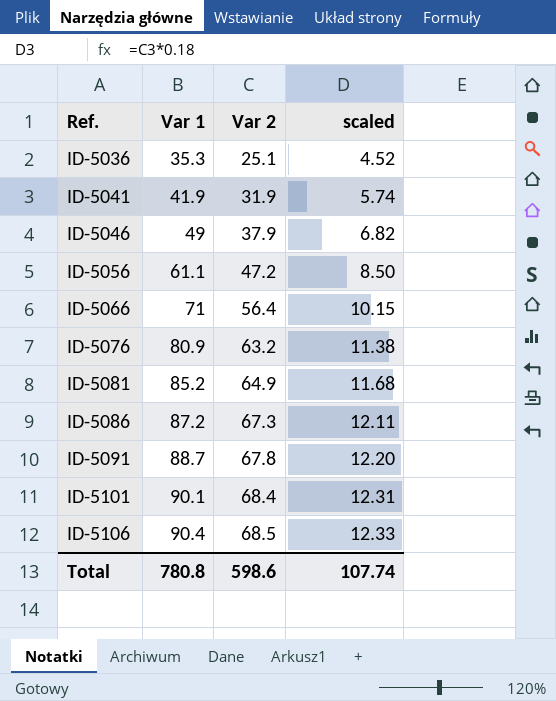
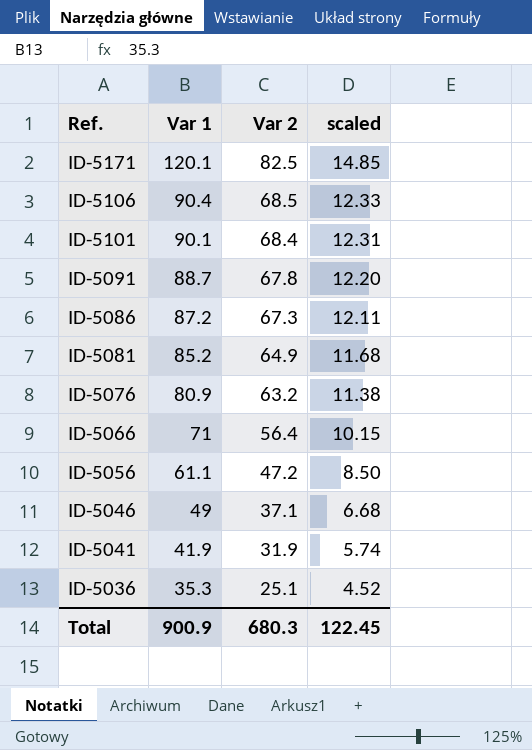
row order: Ref. ascending -> Ref. descending
row ID-5171: none -> 120.1 | 82.5 | 14.85
ID-5046 | Var 2: 37.9 -> 37.1
ID-5046 | scaled: 6.82 -> 6.68
Total | Var 1: 780.8 -> 900.9
Total | Var 2: 598.6 -> 680.3
Total | scaled: 107.74 -> 122.45

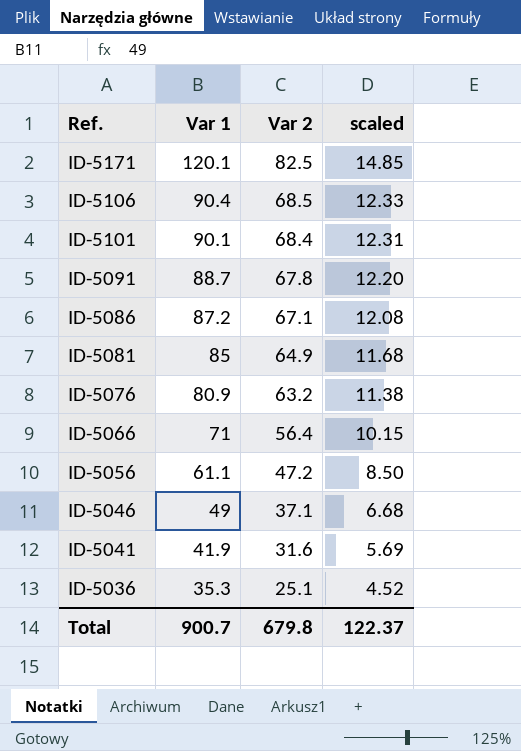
ID-5086 | Var 2: 67.3 -> 67.1
ID-5086 | scaled: 12.11 -> 12.08
ID-5081 | Var 1: 85.2 -> 85
ID-5041 | Var 2: 31.9 -> 31.6
ID-5041 | scaled: 5.74 -> 5.69
Total | Var 1: 900.9 -> 900.7
Total | Var 2: 680.3 -> 679.8
Total | scaled: 122.45 -> 122.37

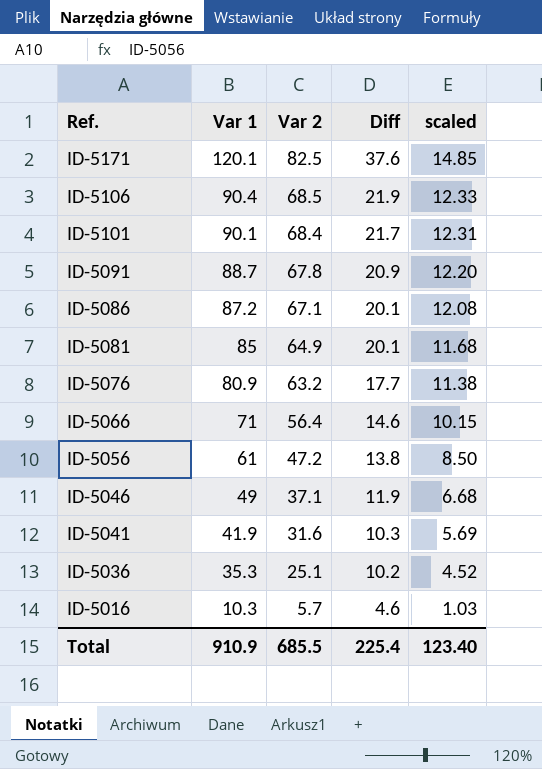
column Diff | formula: none -> [Var 1] - [Var 2]
ID-5056 | Var 1: 61.1 -> 61
row ID-5016: none -> 10.3 | 5.7 | 4.6 | 1.03
Total | Var 1: 900.7 -> 910.9
Total | Var 2: 679.8 -> 685.5
Total | scaled: 122.37 -> 123.40

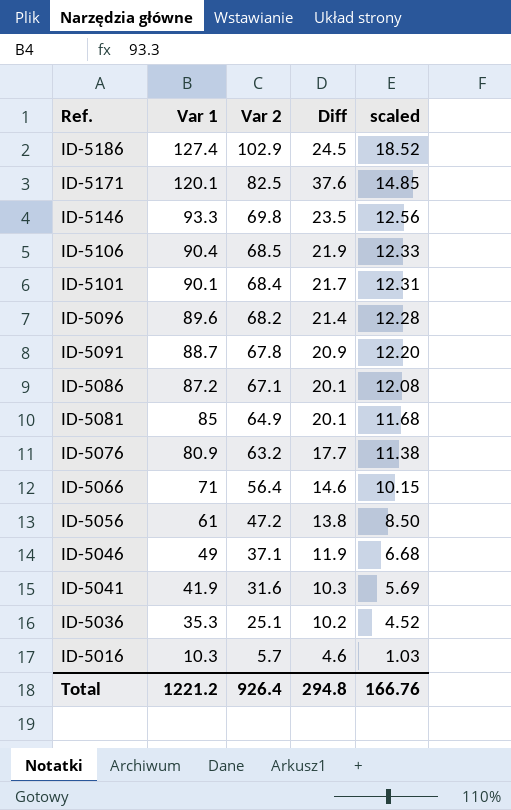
row ID-5186: none -> 127.4 | 102.9 | 24.5 | 18.52
row ID-5146: none -> 93.3 | 69.8 | 23.5 | 12.56
row ID-5096: none -> 89.6 | 68.2 | 21.4 | 12.28
Total | Var 1: 910.9 -> 1221.2
Total | Var 2: 685.5 -> 926.4
Total | Diff: 225.4 -> 294.8
Total | scaled: 123.40 -> 166.76

